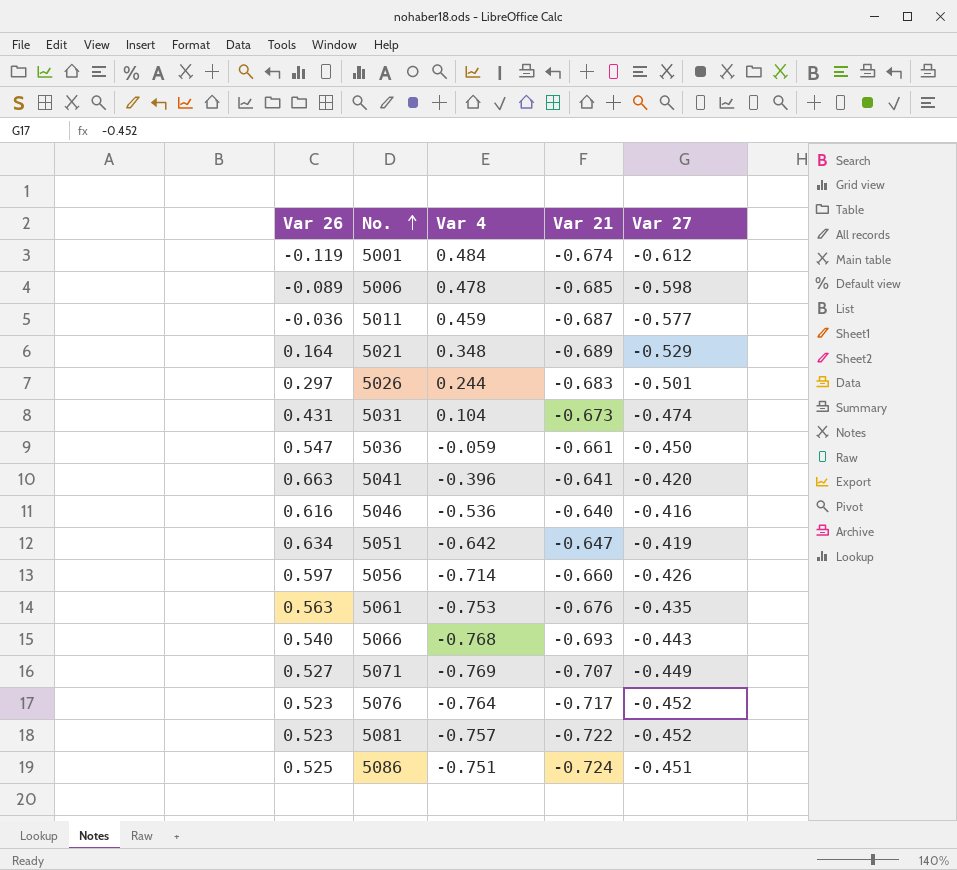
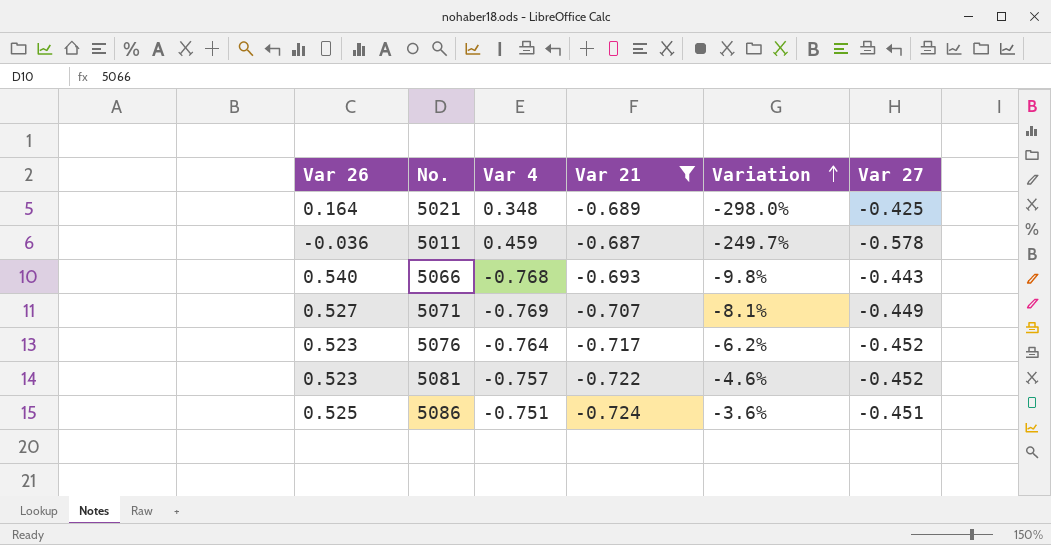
filter: none -> Var 21 <= -0.687
row order: No. ascending -> Variation ascending
column Variation | formula: none -> ([Var 21] - [Var 4]) / [Var 4]
5021 | Var 27: -0.529 -> -0.425
5011 | Var 27: -0.577 -> -0.578

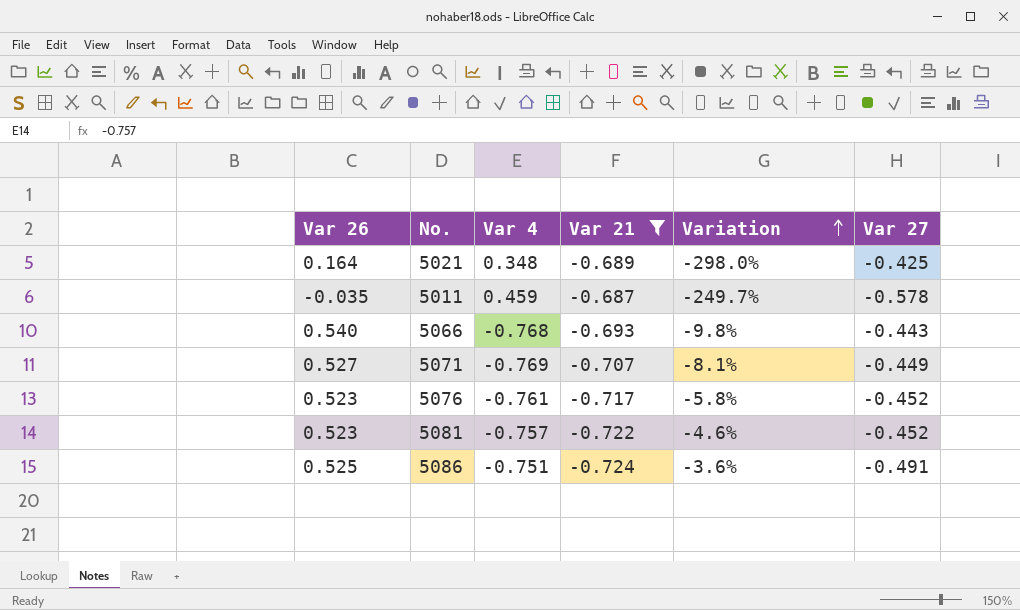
5011 | Var 26: -0.036 -> -0.035
5076 | Var 4: -0.764 -> -0.761
5076 | Variation: -6.2% -> -5.8%
5086 | Var 27: -0.451 -> -0.491

